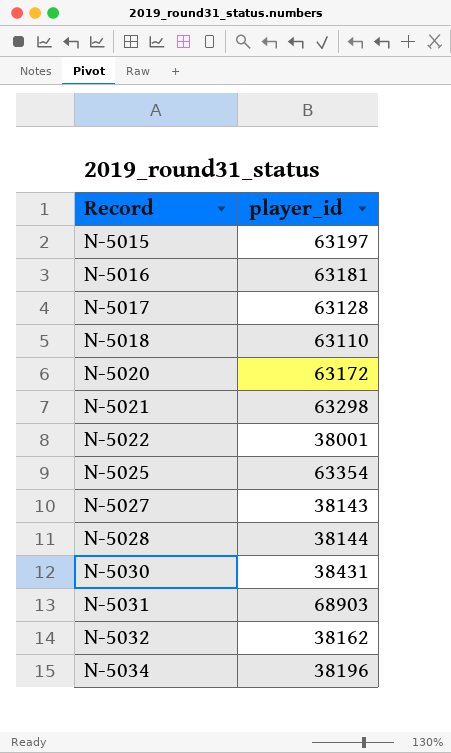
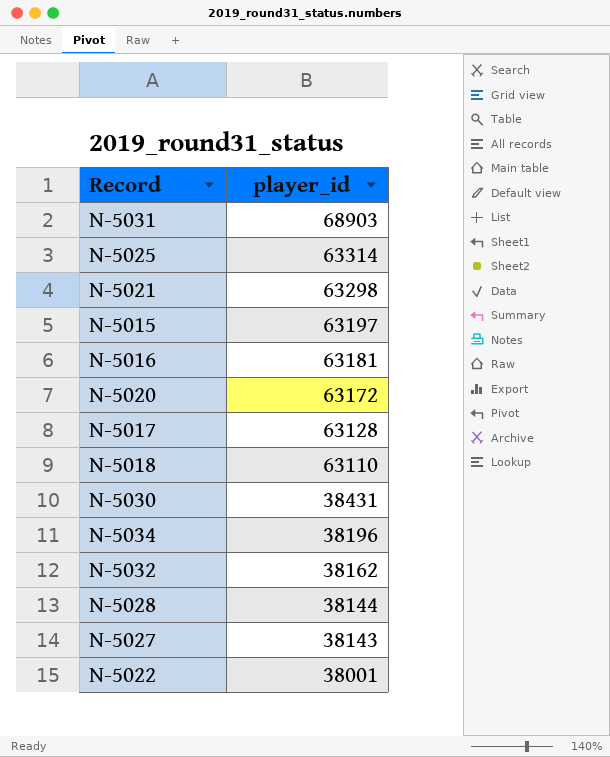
row order: Record ascending -> player_id descending
N-5025 | player_id: 63354 -> 63314

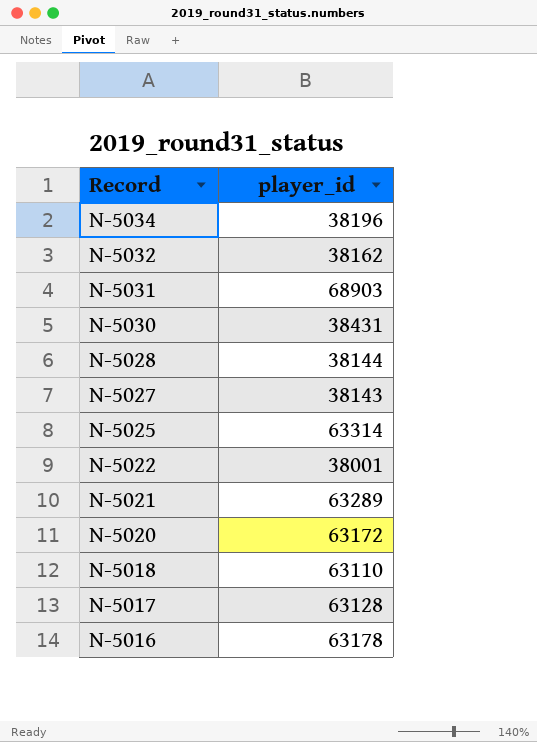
row order: player_id descending -> Record descending
row N-5015: 63197 -> none
N-5021 | player_id: 63298 -> 63289
N-5016 | player_id: 63181 -> 63178

